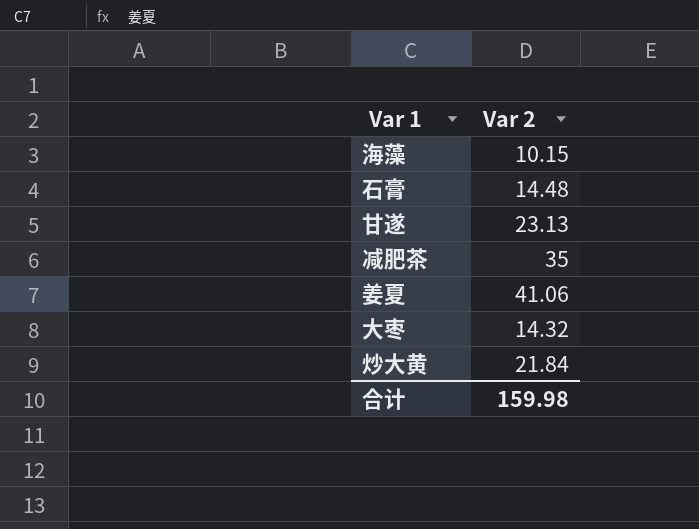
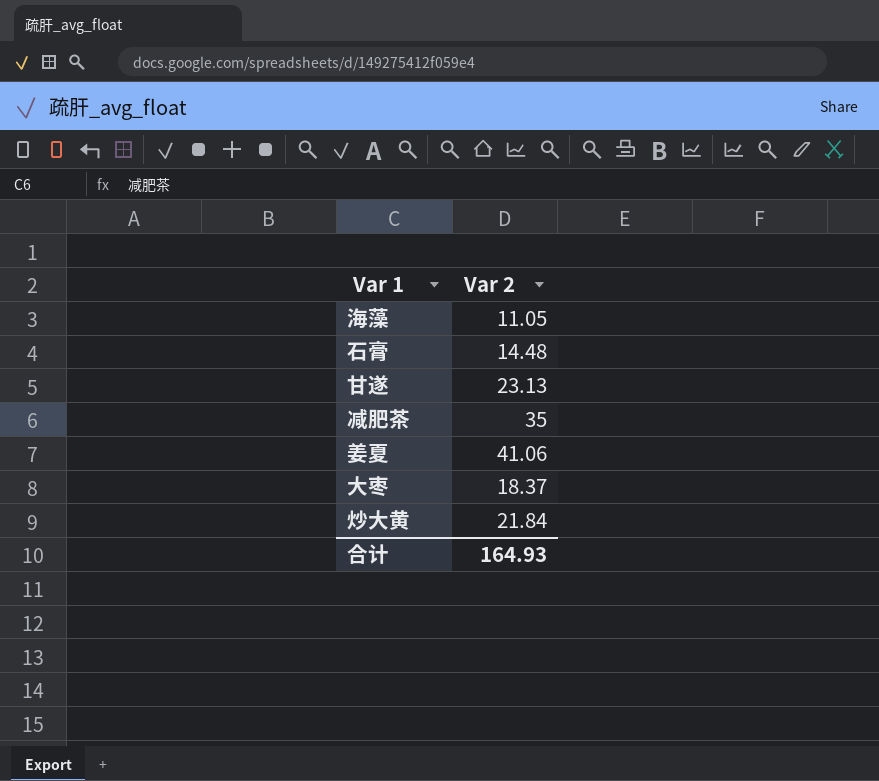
海藻 | Var 2: 10.15 -> 11.05
大枣 | Var 2: 14.32 -> 18.37
合计 | Var 2: 159.98 -> 164.93

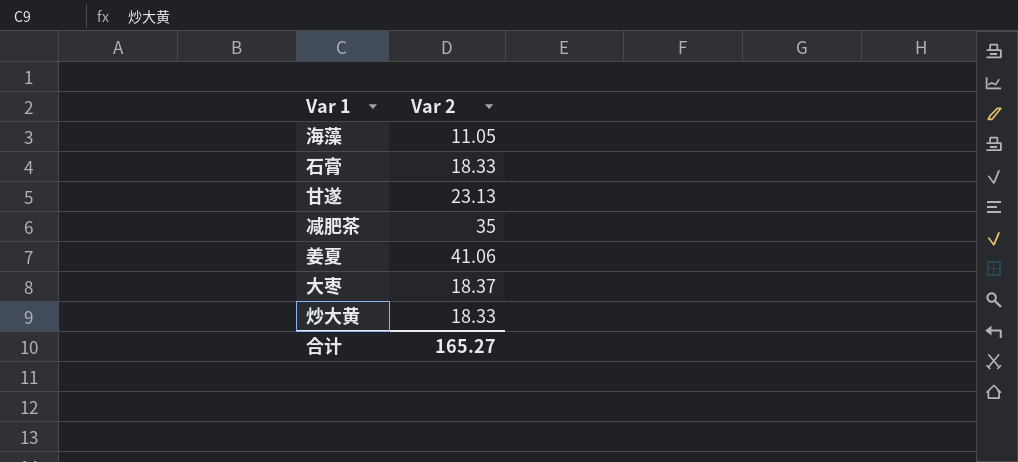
石膏 | Var 2: 14.48 -> 18.33
炒大黄 | Var 2: 21.84 -> 18.33
合计 | Var 2: 164.93 -> 165.27

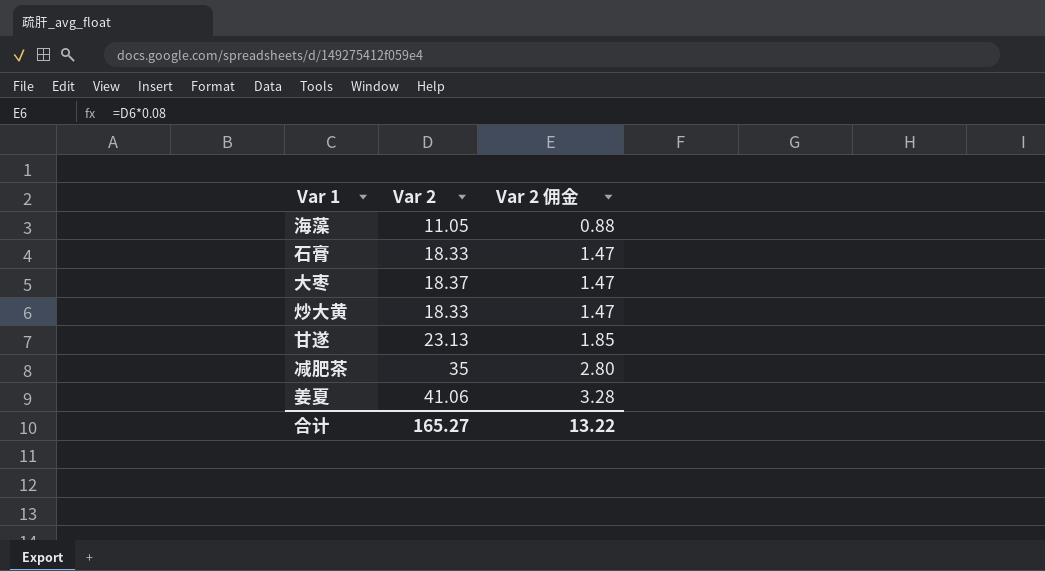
row order: none -> Var 2 佣金 ascending
column Var 2 佣金 | formula: none -> [Var 2] * 0.08

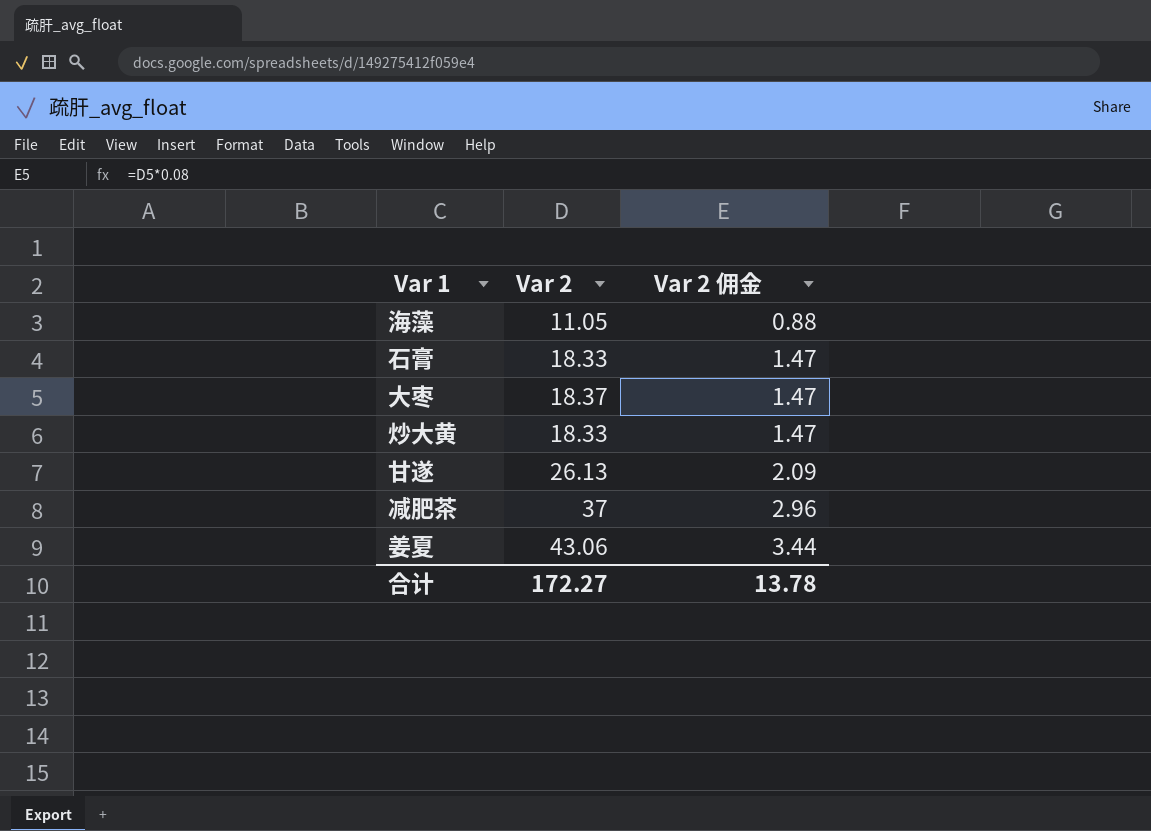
甘遂 | Var 2: 23.13 -> 26.13
甘遂 | Var 2 佣金: 1.85 -> 2.09
减肥茶 | Var 2: 35 -> 37
减肥茶 | Var 2 佣金: 2.80 -> 2.96
姜夏 | Var 2: 41.06 -> 43.06
姜夏 | Var 2 佣金: 3.28 -> 3.44
合计 | Var 2: 165.27 -> 172.27
合计 | Var 2 佣金: 13.22 -> 13.78

